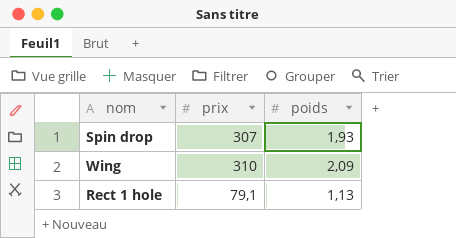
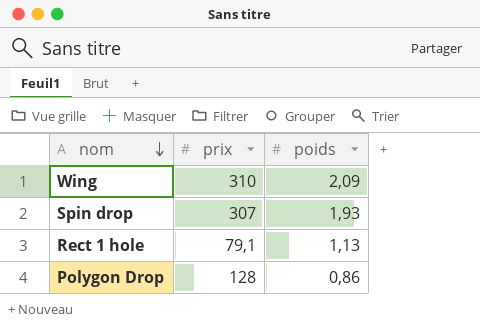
row order: none -> nom descending
row Polygon Drop: none -> 128 | 0,86

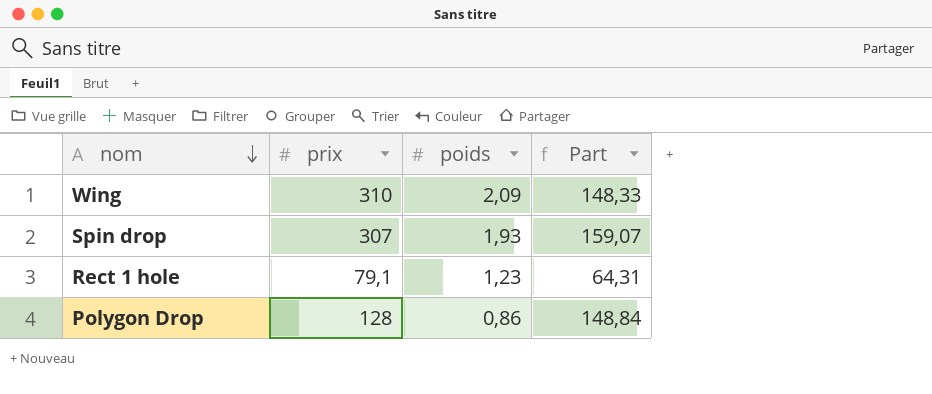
column Part | formula: none -> [prix] / [poids]
Rect 1 hole | poids: 1,13 -> 1,23

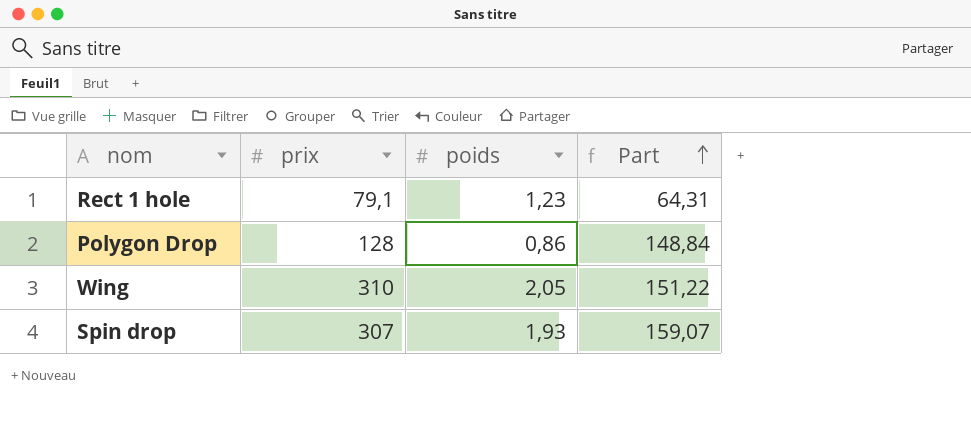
row order: nom descending -> Part ascending
Wing | poids: 2,09 -> 2,05
Wing | Part: 148,33 -> 151,22

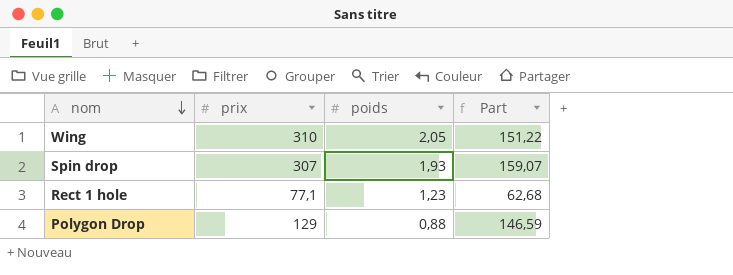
row order: Part ascending -> nom descending
Rect 1 hole | prix: 79,1 -> 77,1
Rect 1 hole | Part: 64,31 -> 62,68
Polygon Drop | prix: 128 -> 129
Polygon Drop | poids: 0,86 -> 0,88
Polygon Drop | Part: 148,84 -> 146,59

